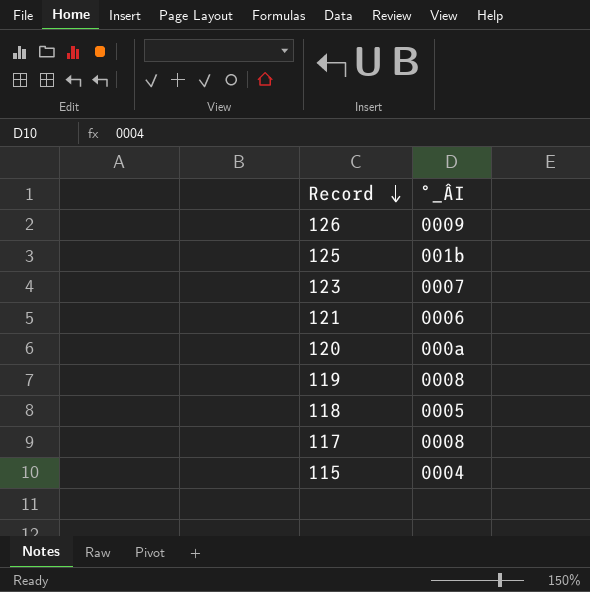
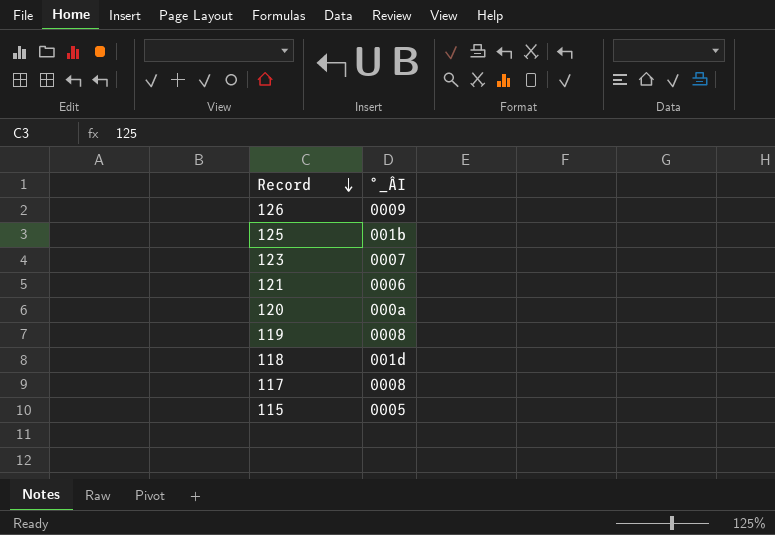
118 | °_ÂI: 0005 -> 001d
115 | °_ÂI: 0004 -> 0005

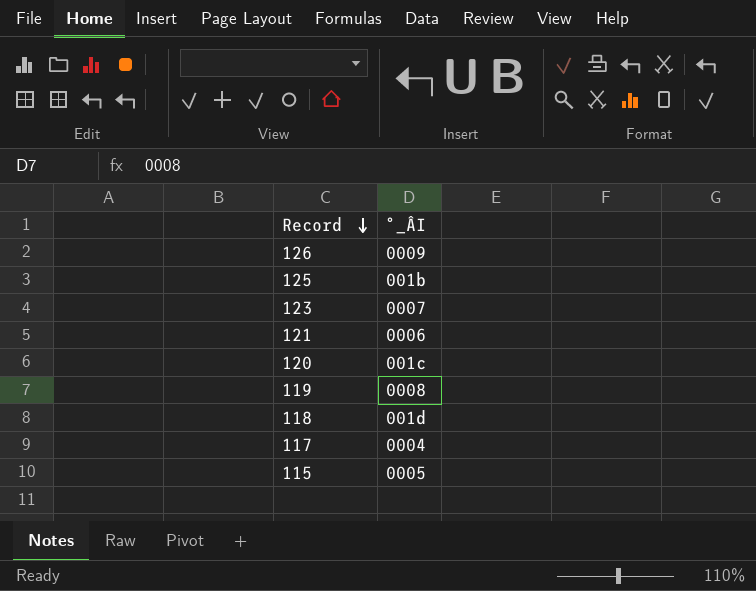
120 | °_ÂI: 000a -> 001c
117 | °_ÂI: 0008 -> 0004

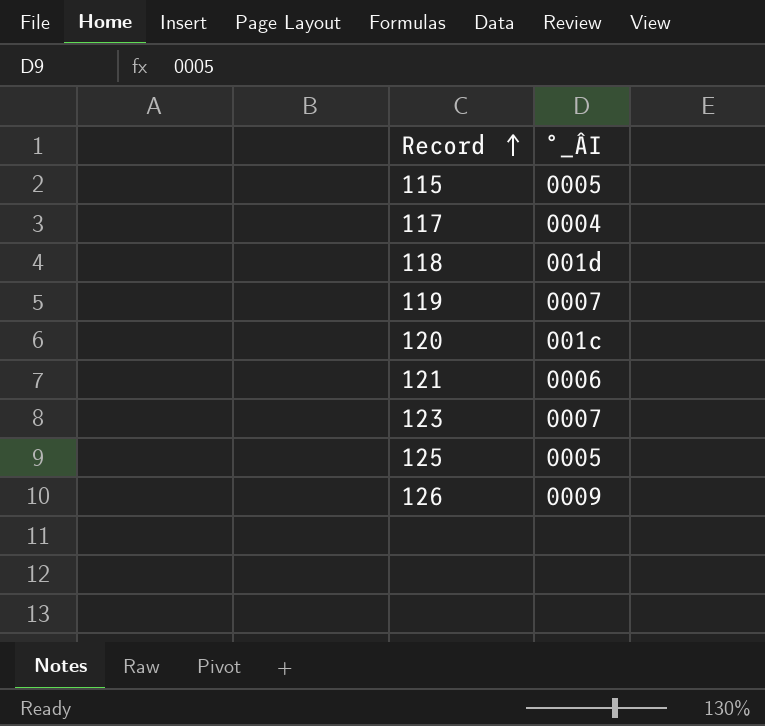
row order: Record descending -> Record ascending
119 | °_ÂI: 0008 -> 0007
125 | °_ÂI: 001b -> 0005

